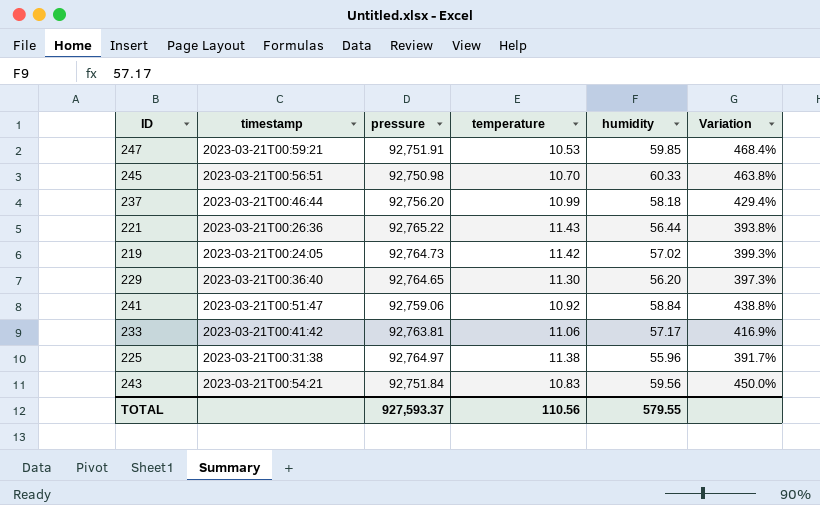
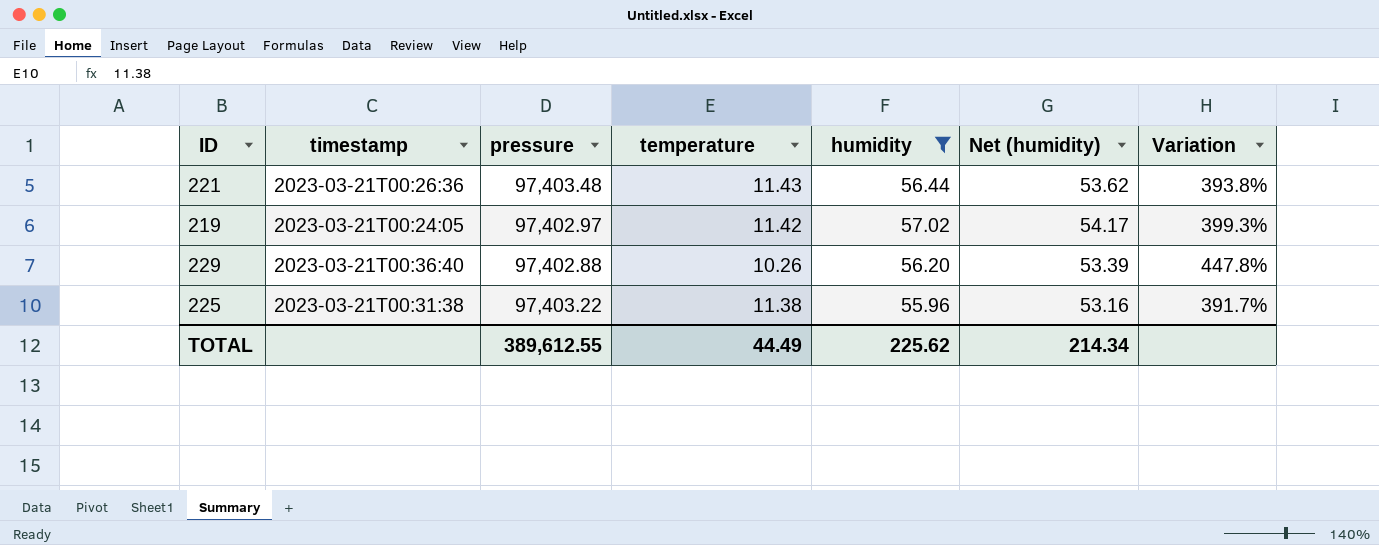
filter: none -> humidity <= 57.02
column Net (humidity) | formula: none -> [humidity] * 0.95
221 | pressure: 92,765.22 -> 97,403.48
219 | pressure: 92,764.73 -> 97,402.97
229 | pressure: 92,764.65 -> 97,402.88
229 | temperature: 11.30 -> 10.26
229 | Variation: 397.3% -> 447.8%
225 | pressure: 92,764.97 -> 97,403.22
TOTAL | pressure: 927,593.37 -> 389,612.55
TOTAL | temperature: 110.56 -> 44.49
TOTAL | humidity: 579.55 -> 225.62

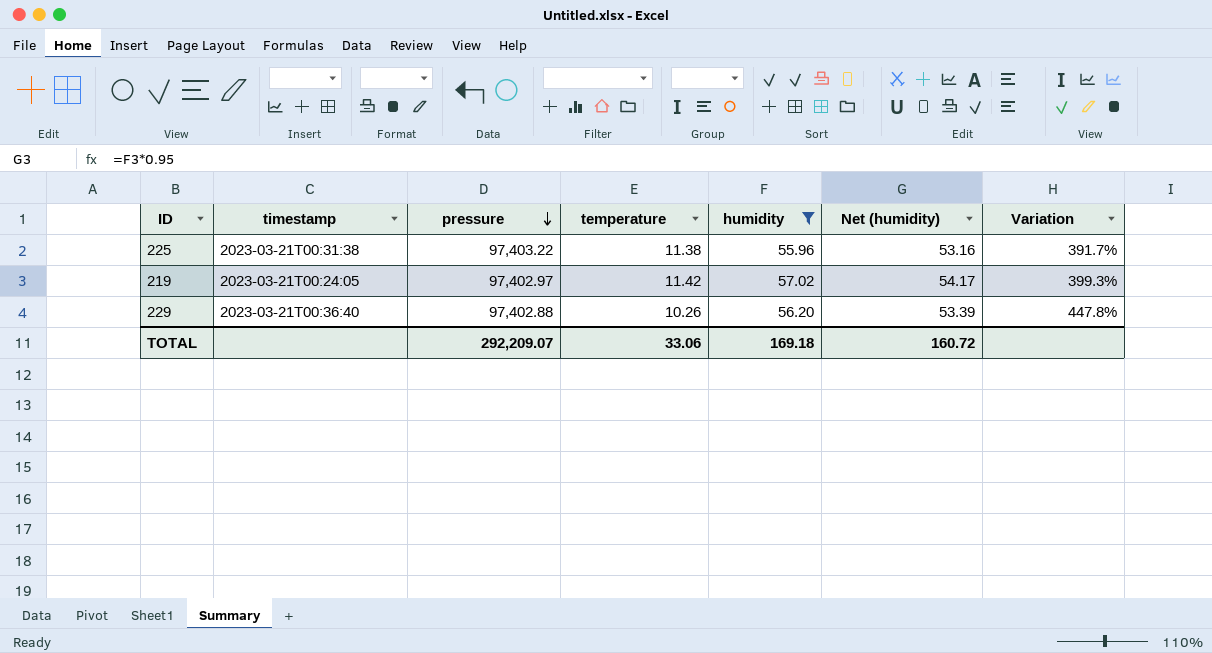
row order: none -> pressure descending
row 221: 2023-03-21T00:26:36 | 97,403.48 | 11.43 | 56.44 | 53.62 | 393.8% -> none
TOTAL | pressure: 389,612.55 -> 292,209.07
TOTAL | temperature: 44.49 -> 33.06
TOTAL | humidity: 225.62 -> 169.18
TOTAL | Net (humidity): 214.34 -> 160.72

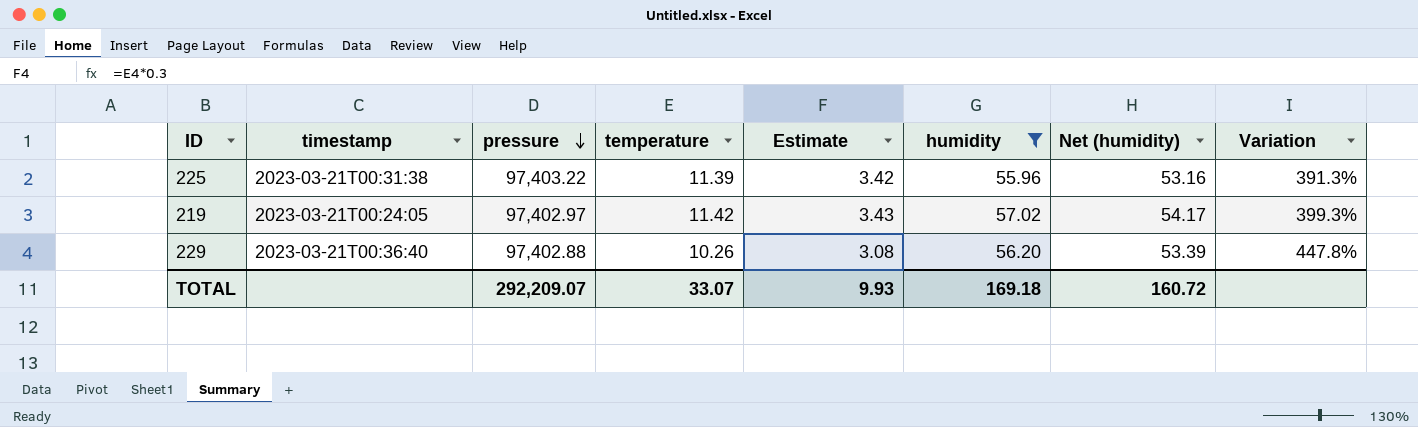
column Estimate | formula: none -> [temperature] * 0.3
225 | temperature: 11.38 -> 11.39
225 | Variation: 391.7% -> 391.3%
TOTAL | temperature: 33.06 -> 33.07

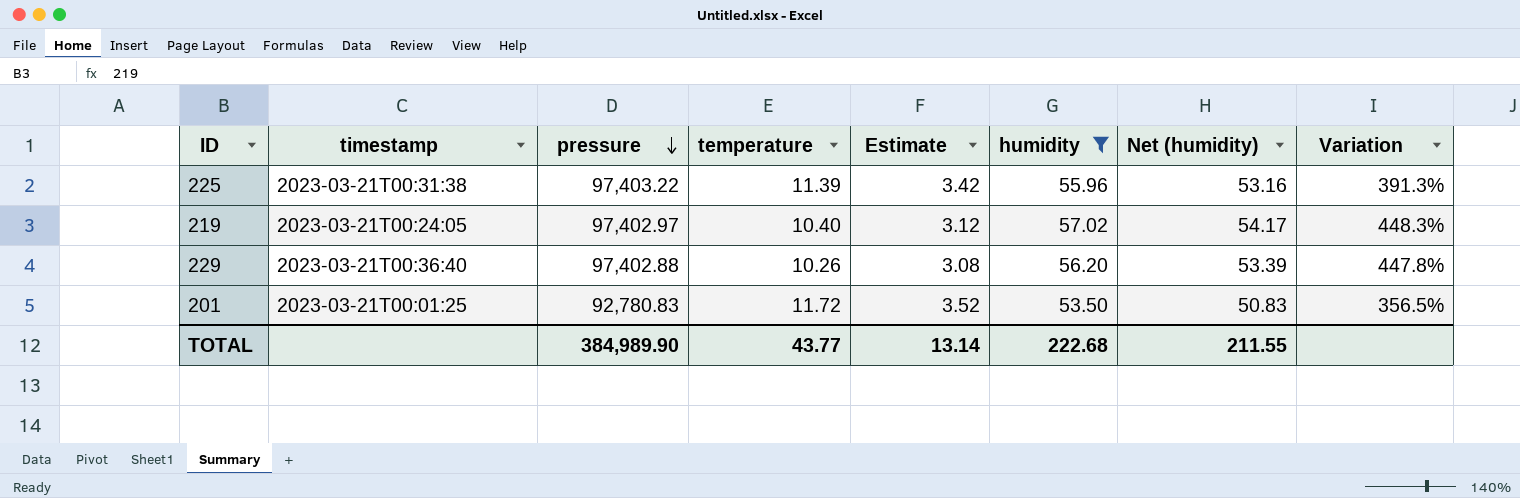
219 | temperature: 11.42 -> 10.40
219 | Estimate: 3.43 -> 3.12
219 | Variation: 399.3% -> 448.3%
row 201: none -> 2023-03-21T00:01:25 | 92,780.83 | 11.72 | 3.52 | 53.50 | 50.83 | 356.5%
TOTAL | pressure: 292,209.07 -> 384,989.90
TOTAL | temperature: 33.07 -> 43.77
TOTAL | Estimate: 9.93 -> 13.14
TOTAL | humidity: 169.18 -> 222.68
TOTAL | Net (humidity): 160.72 -> 211.55

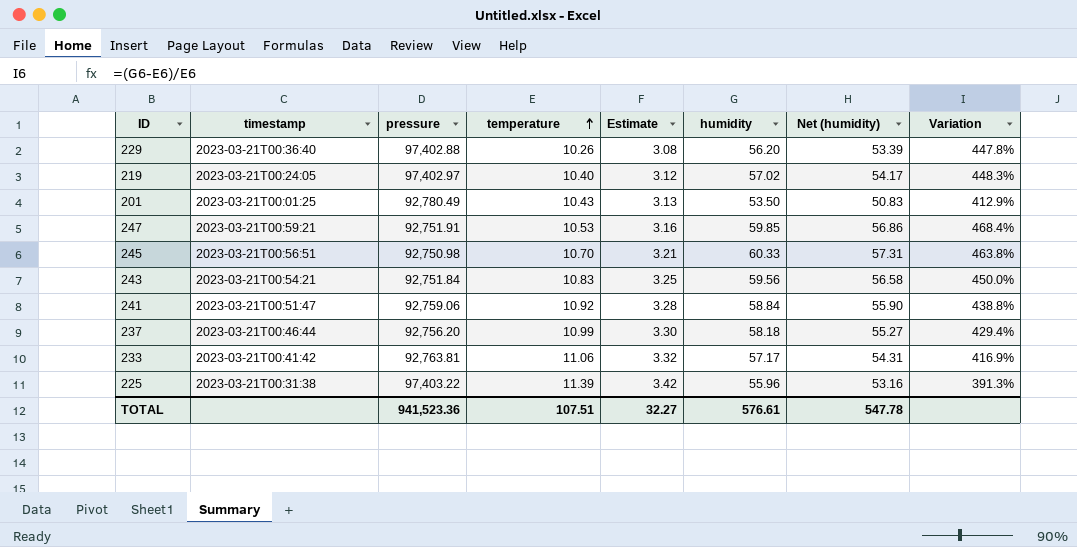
filter: humidity <= 57.02 -> none
row order: pressure descending -> temperature ascending
201 | pressure: 92,780.83 -> 92,780.49
201 | temperature: 11.72 -> 10.43
201 | Estimate: 3.52 -> 3.13
201 | Variation: 356.5% -> 412.9%
TOTAL | pressure: 384,989.90 -> 941,523.36
TOTAL | temperature: 43.77 -> 107.51
TOTAL | Estimate: 13.14 -> 32.27
TOTAL | humidity: 222.68 -> 576.61
TOTAL | Net (humidity): 211.55 -> 547.78

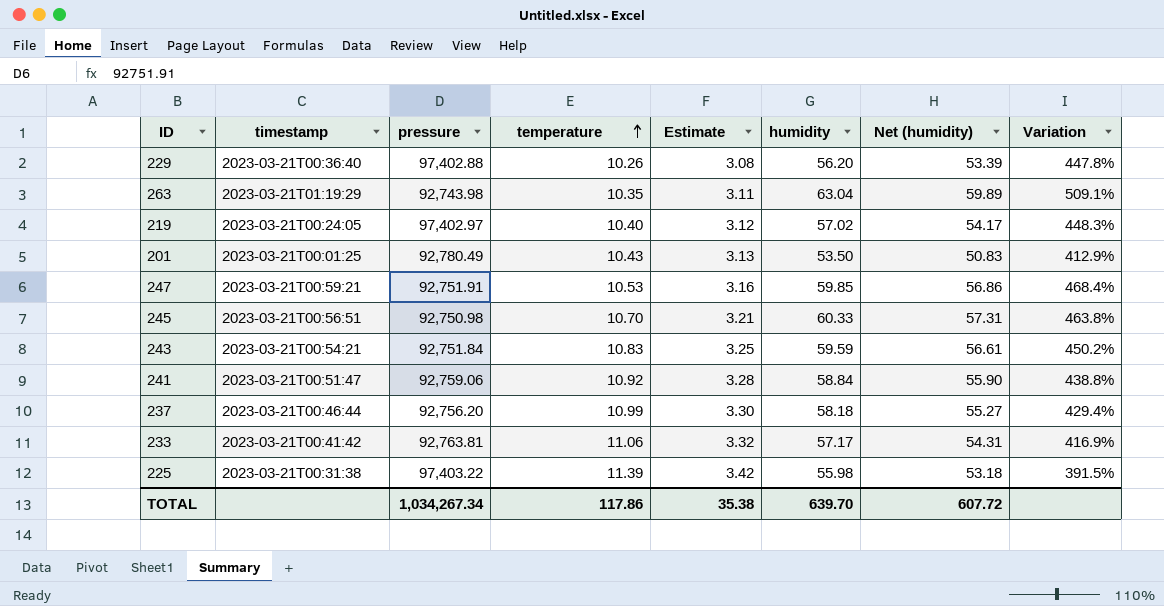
row 263: none -> 2023-03-21T01:19:29 | 92,743.98 | 10.35 | 3.11 | 63.04 | 59.89 | 509.1%
243 | humidity: 59.56 -> 59.59
243 | Net (humidity): 56.58 -> 56.61
243 | Variation: 450.0% -> 450.2%
225 | humidity: 55.96 -> 55.98
225 | Net (humidity): 53.16 -> 53.18
225 | Variation: 391.3% -> 391.5%
TOTAL | pressure: 941,523.36 -> 1,034,267.34
TOTAL | temperature: 107.51 -> 117.86
TOTAL | Estimate: 32.27 -> 35.38
TOTAL | humidity: 576.61 -> 639.70
TOTAL | Net (humidity): 547.78 -> 607.72

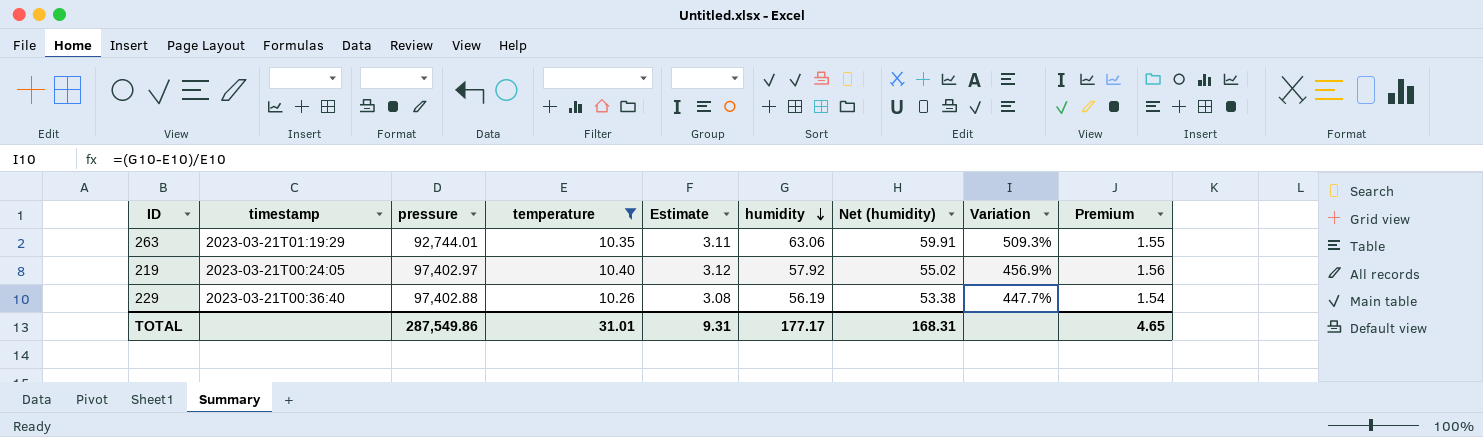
filter: none -> temperature <= 10.40
row order: temperature ascending -> humidity descending
column Premium | formula: none -> [temperature] * 0.15
263 | pressure: 92,743.98 -> 92,744.01
263 | humidity: 63.04 -> 63.06
263 | Net (humidity): 59.89 -> 59.91
263 | Variation: 509.1% -> 509.3%
219 | humidity: 57.02 -> 57.92
219 | Net (humidity): 54.17 -> 55.02
219 | Variation: 448.3% -> 456.9%
229 | humidity: 56.20 -> 56.19
229 | Net (humidity): 53.39 -> 53.38
229 | Variation: 447.8% -> 447.7%
TOTAL | pressure: 1,034,267.34 -> 287,549.86
TOTAL | temperature: 117.86 -> 31.01
TOTAL | Estimate: 35.38 -> 9.31
TOTAL | humidity: 639.70 -> 177.17
TOTAL | Net (humidity): 607.72 -> 168.31

